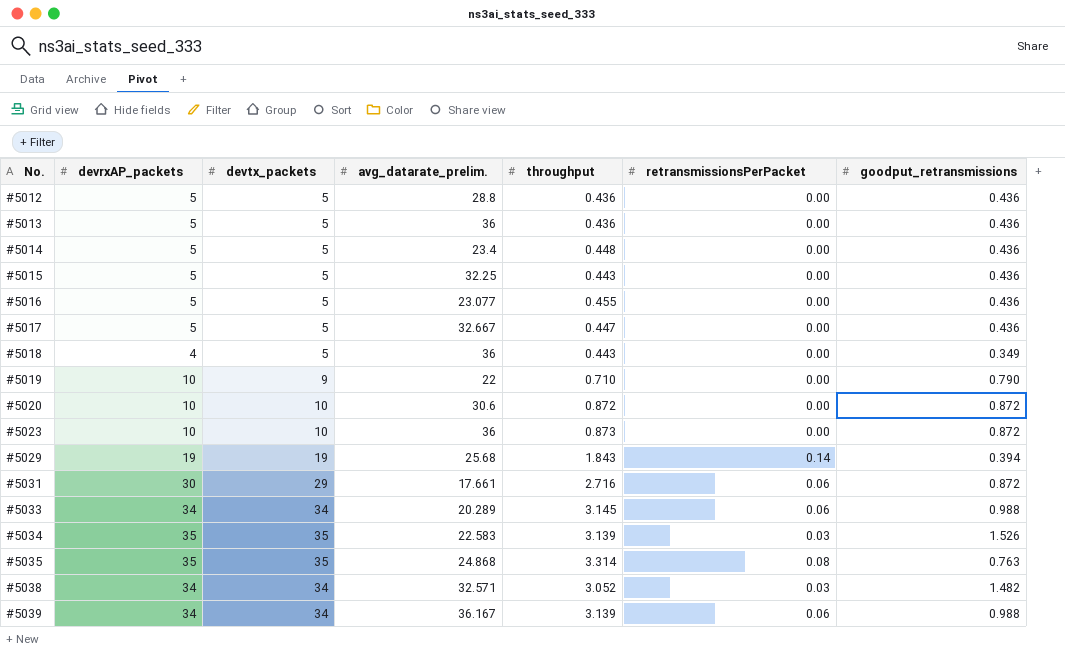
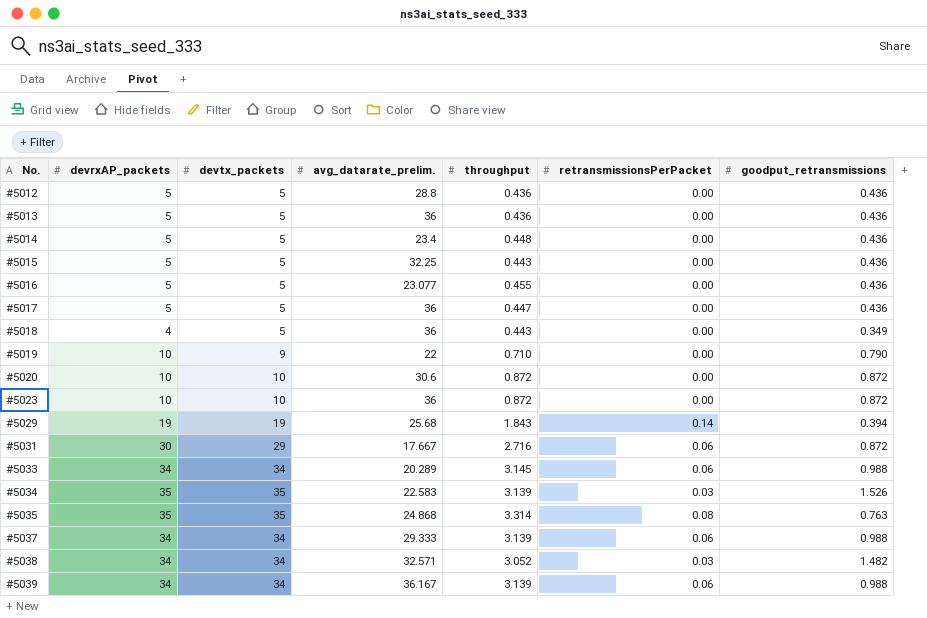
#5017 | avg_datarate_prelim.: 32.667 -> 36
#5023 | throughput: 0.873 -> 0.872
#5031 | avg_datarate_prelim.: 17.661 -> 17.667
row #5037: none -> 34 | 34 | 29.333 | 3.139 | 0.06 | 0.988

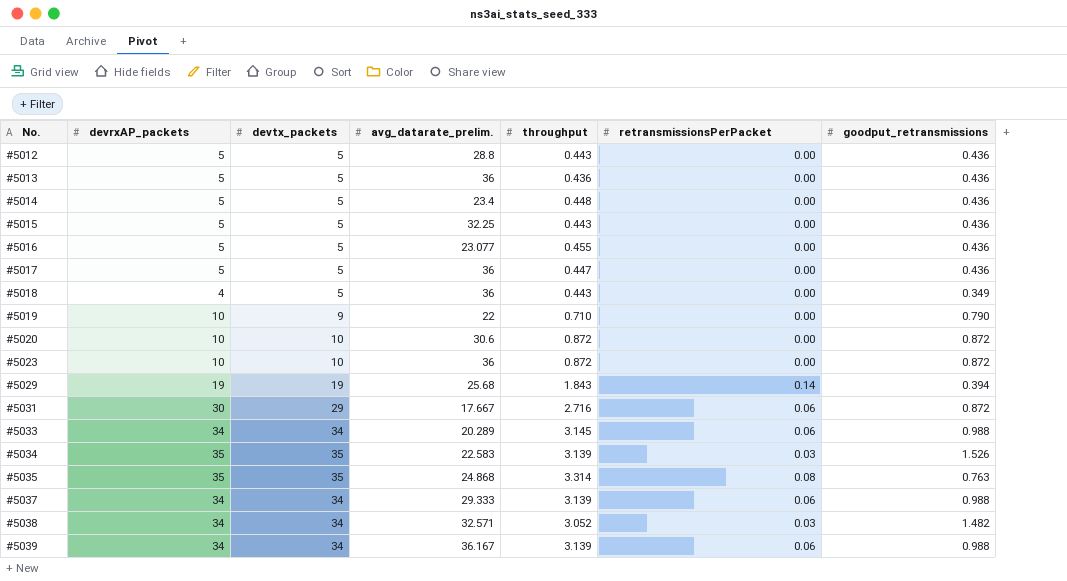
#5012 | throughput: 0.436 -> 0.443

